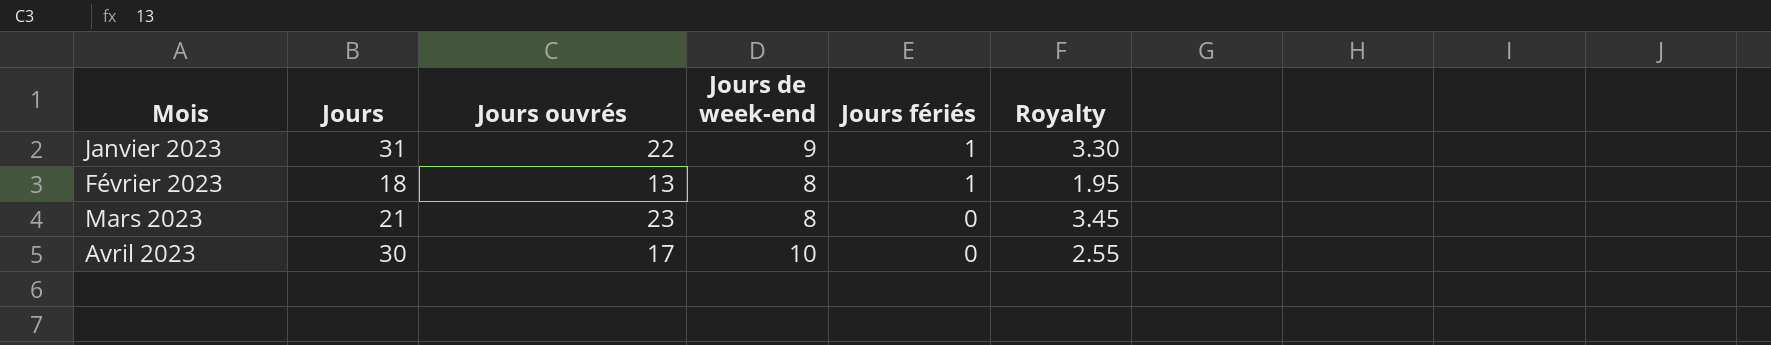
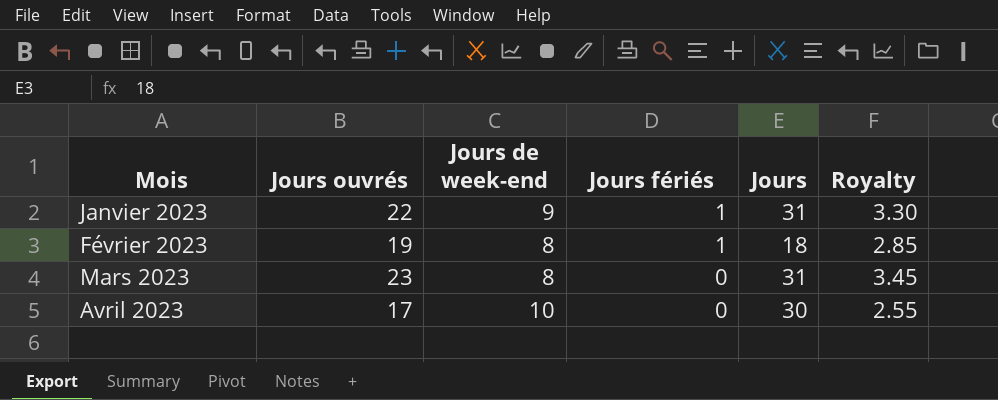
column Jours | position: 2 -> 5
Février 2023 | Jours ouvrés: 13 -> 19
Février 2023 | Royalty: 1.95 -> 2.85
Mars 2023 | Jours: 21 -> 31

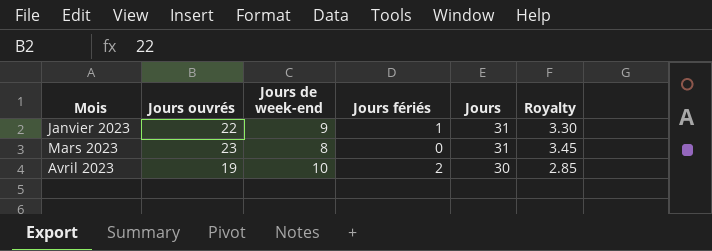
row Février 2023: 19 | 8 | 1 | 18 | 2.85 -> none
Avril 2023 | Jours ouvrés: 17 -> 19
Avril 2023 | Jours fériés: 0 -> 2
Avril 2023 | Royalty: 2.55 -> 2.85

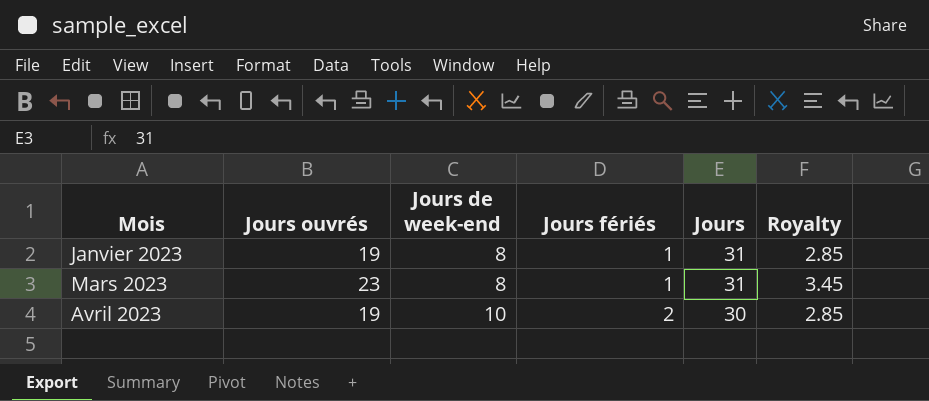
Janvier 2023 | Jours ouvrés: 22 -> 19
Janvier 2023 | Jours de week-end: 9 -> 8
Janvier 2023 | Royalty: 3.30 -> 2.85
Mars 2023 | Jours fériés: 0 -> 1

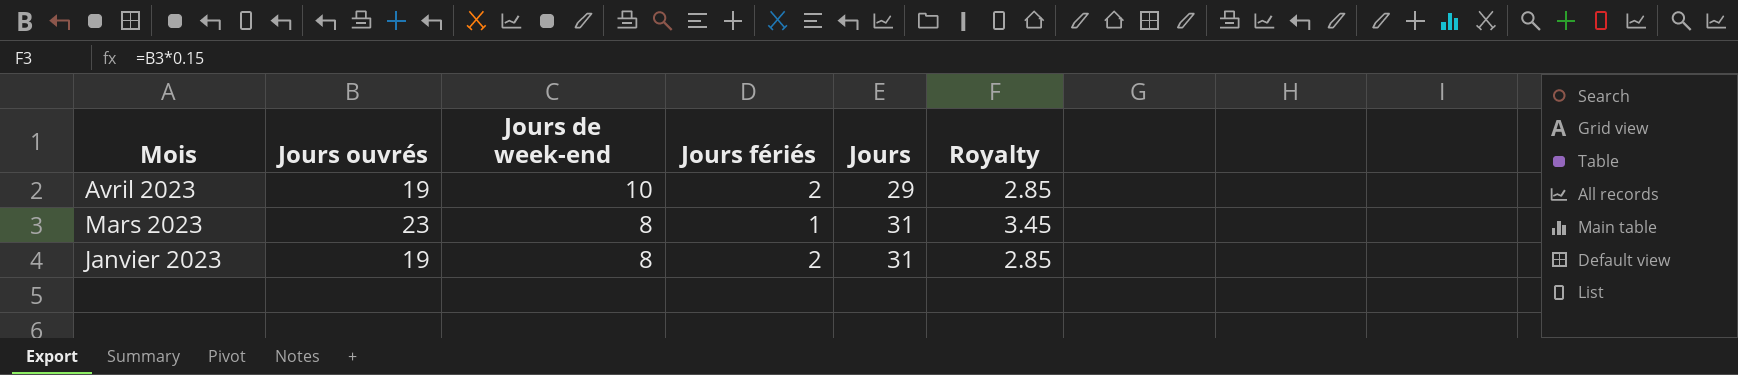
row order: Mois ascending -> Mois descending
Avril 2023 | Jours: 30 -> 29
Janvier 2023 | Jours fériés: 1 -> 2

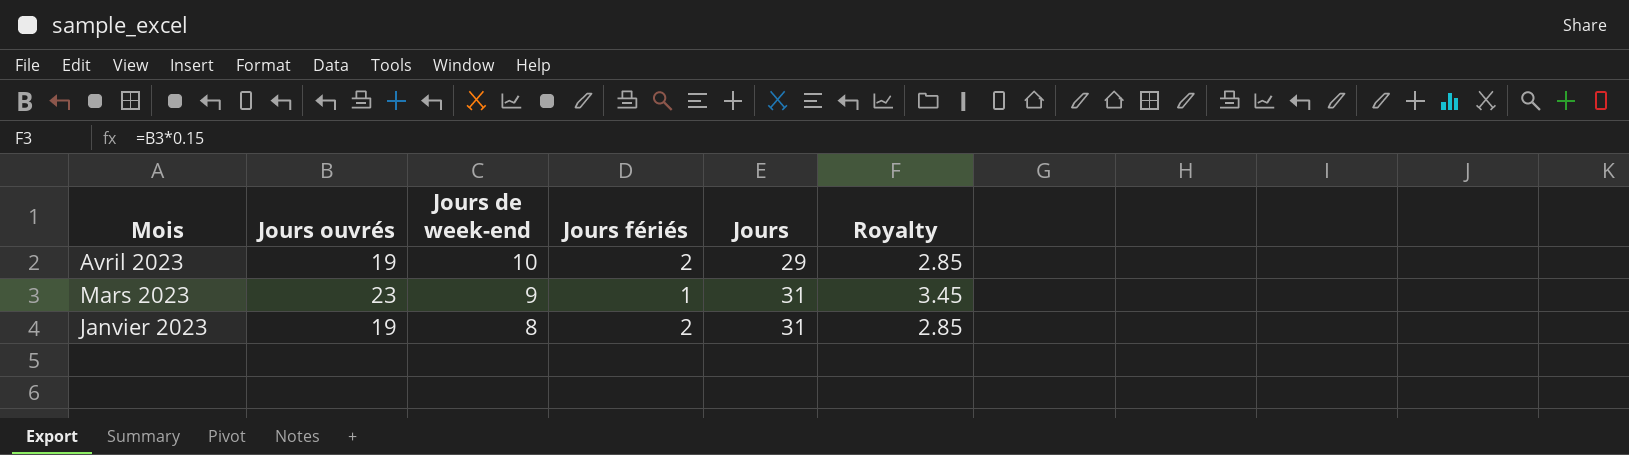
Mars 2023 | Jours de week-end: 8 -> 9

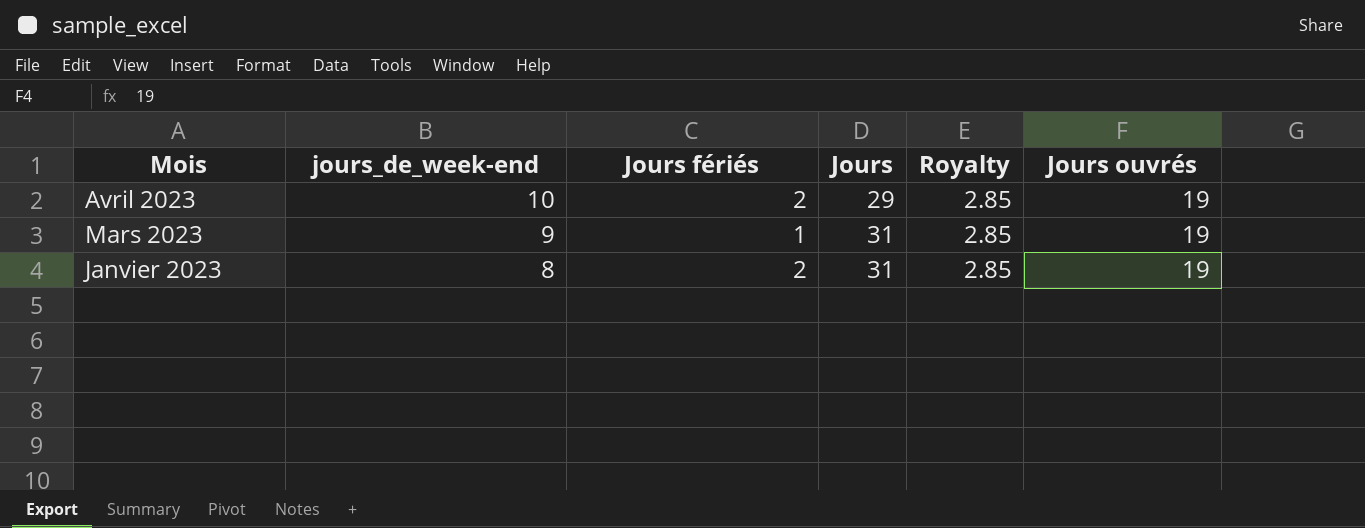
column name: Jours de week-end -> jours_de_week-end
column Jours ouvrés | position: 2 -> 6
Mars 2023 | Royalty: 3.45 -> 2.85
Mars 2023 | Jours ouvrés: 23 -> 19

